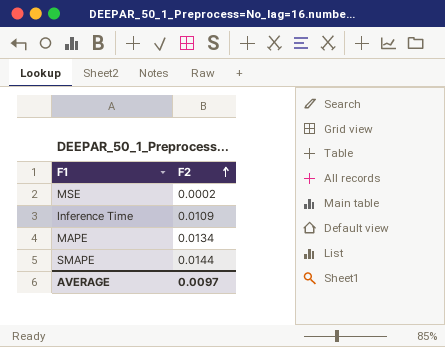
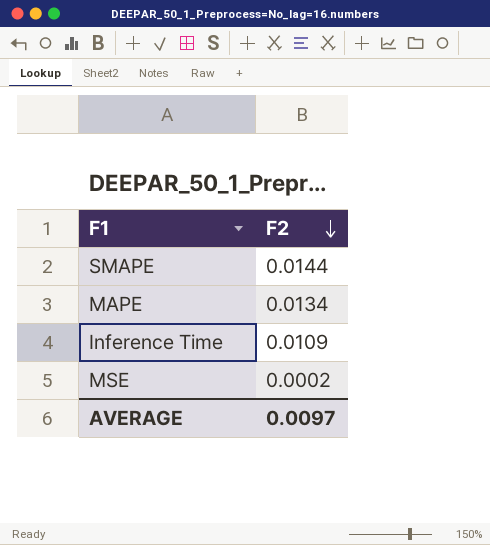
row order: F2 ascending -> F2 descending

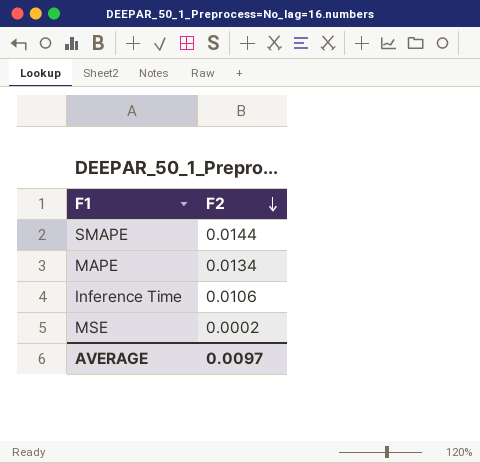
Inference Time | F2: 0.0109 -> 0.0106

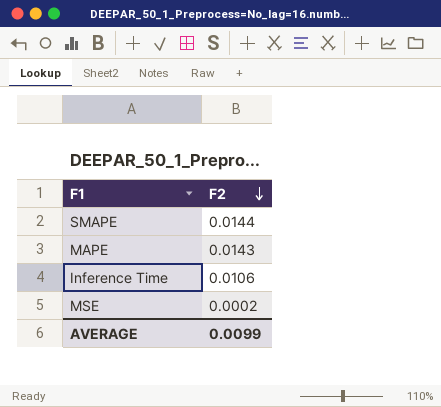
MAPE | F2: 0.0134 -> 0.0143
AVERAGE | F2: 0.0097 -> 0.0099

